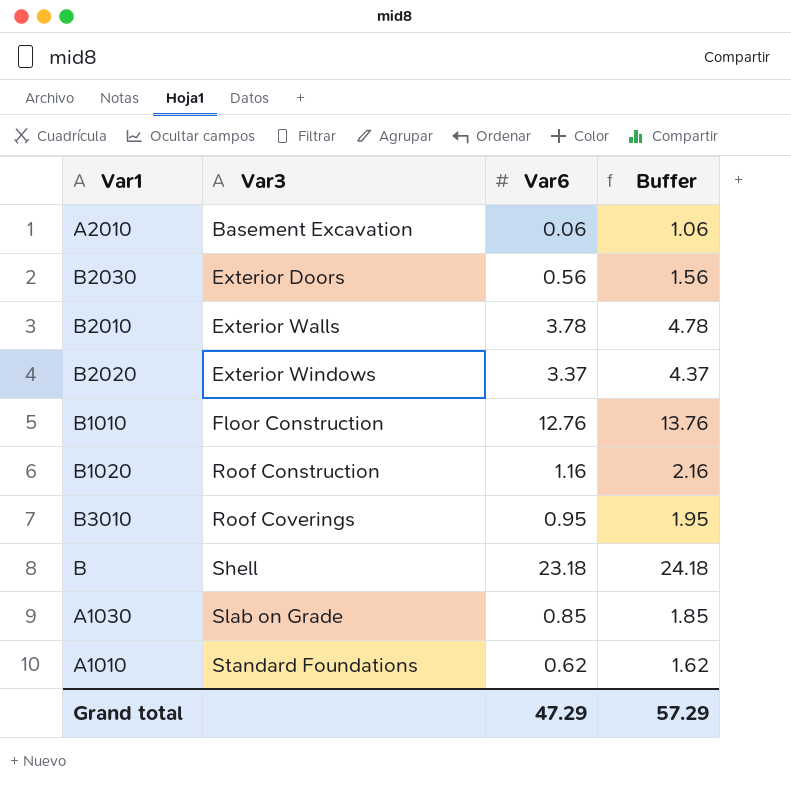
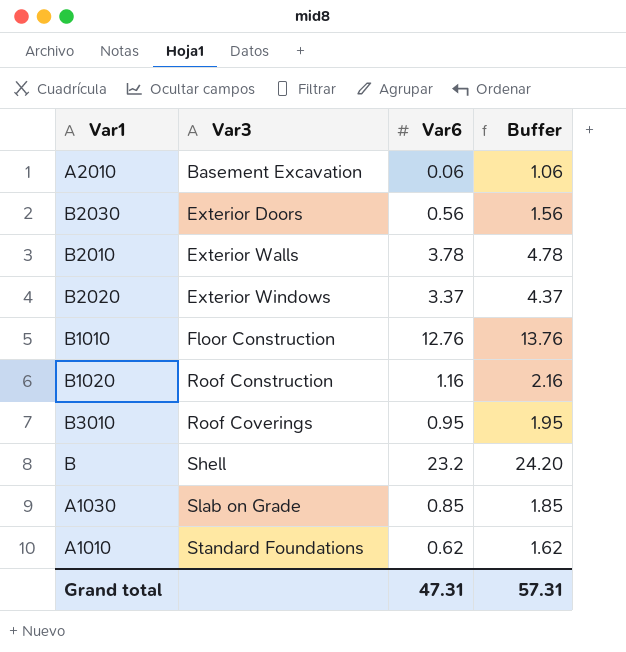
B | Var6: 23.18 -> 23.2
B | Buffer: 24.18 -> 24.20
Grand total | Var6: 47.29 -> 47.31
Grand total | Buffer: 57.29 -> 57.31

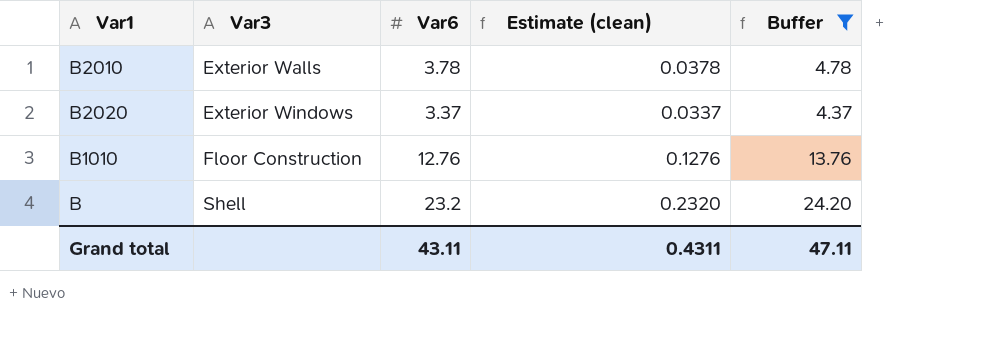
filter: none -> Buffer >= 4.37
column Estimate (clean) | formula: none -> [Var6] * 0.01
Grand total | Var6: 47.31 -> 43.11
Grand total | Buffer: 57.31 -> 47.11

